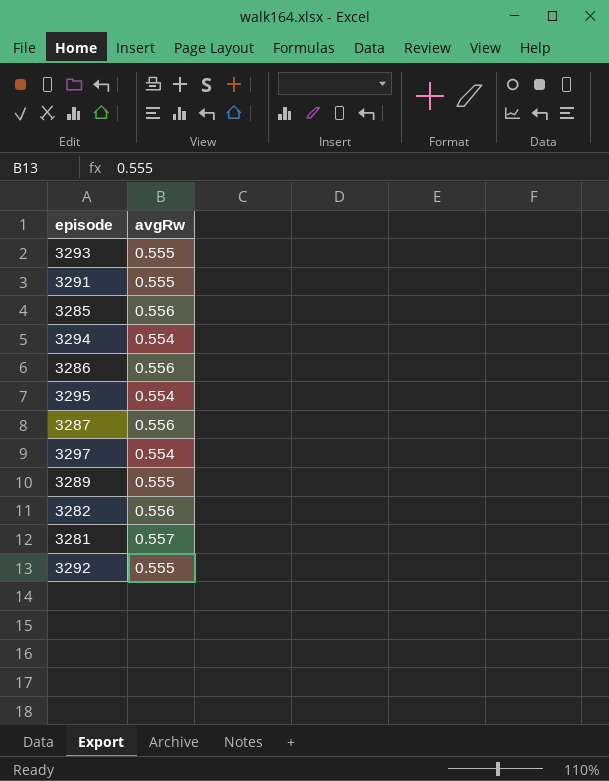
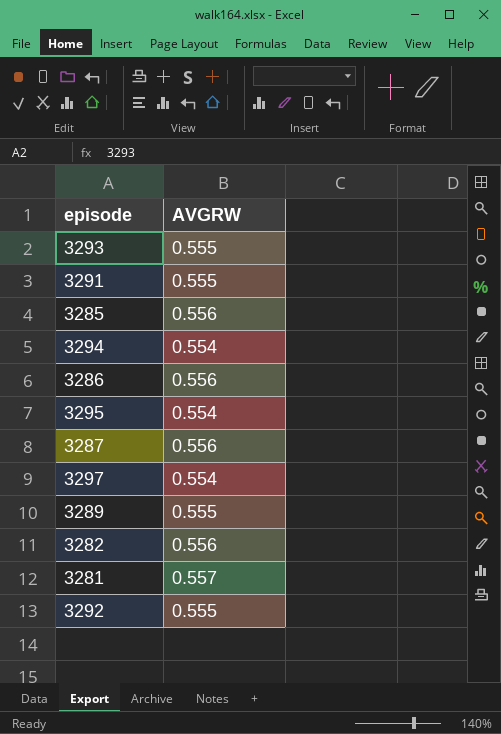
column name: avgRw -> AVGRW

